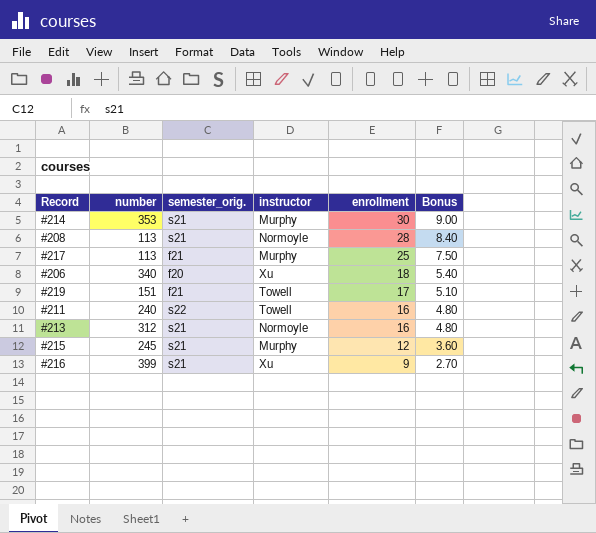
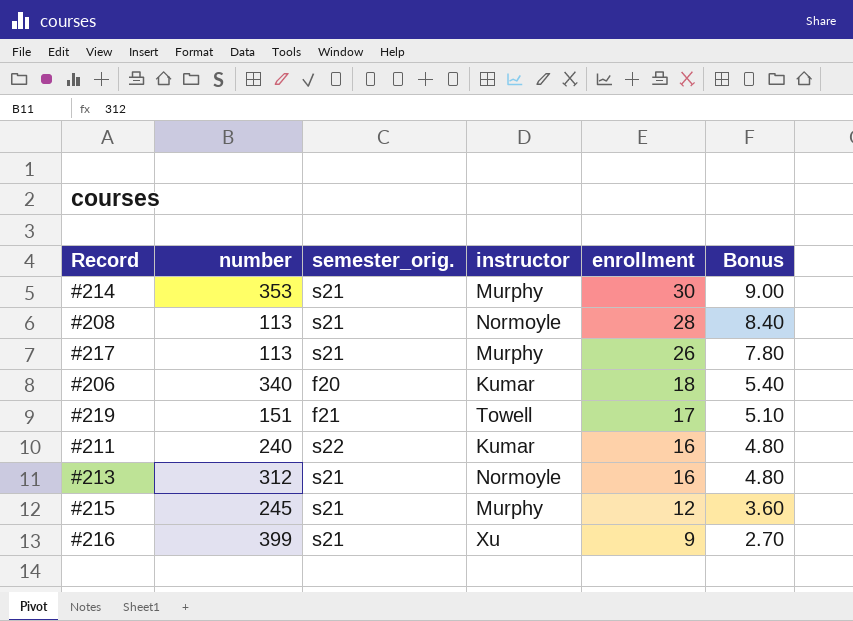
#217 | semester_orig.: f21 -> s21
#217 | enrollment: 25 -> 26
#217 | Bonus: 7.50 -> 7.80
#206 | instructor: Xu -> Kumar
#211 | instructor: Towell -> Kumar

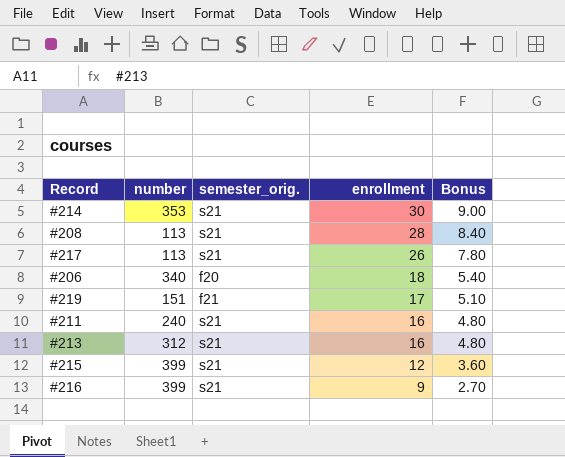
column instructor | position: 4 -> none
#211 | semester_orig.: s22 -> s21
#215 | number: 245 -> 399

